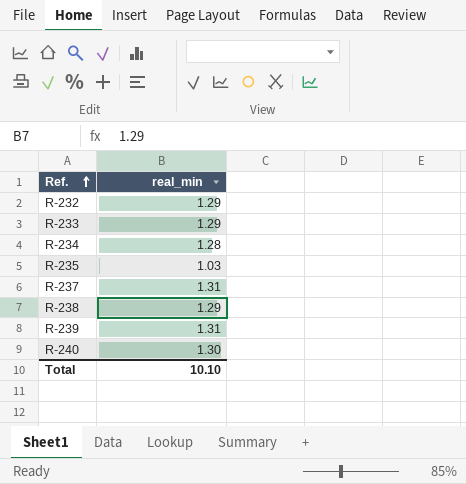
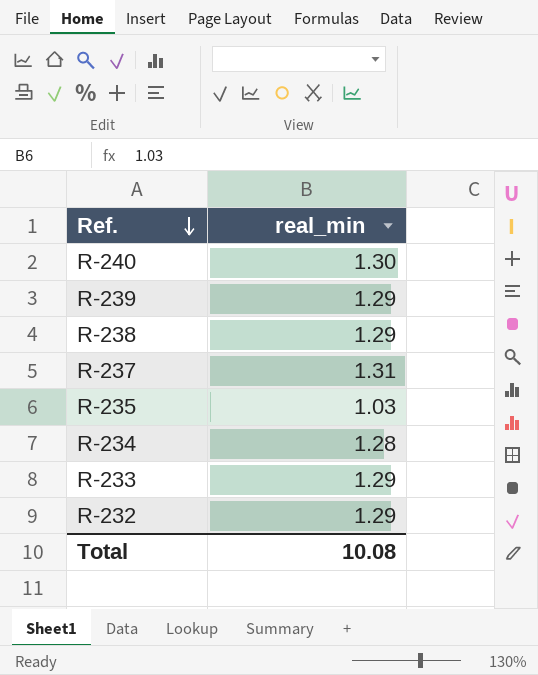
row order: Ref. ascending -> Ref. descending
R-239 | real_min: 1.31 -> 1.29
Total | real_min: 10.10 -> 10.08

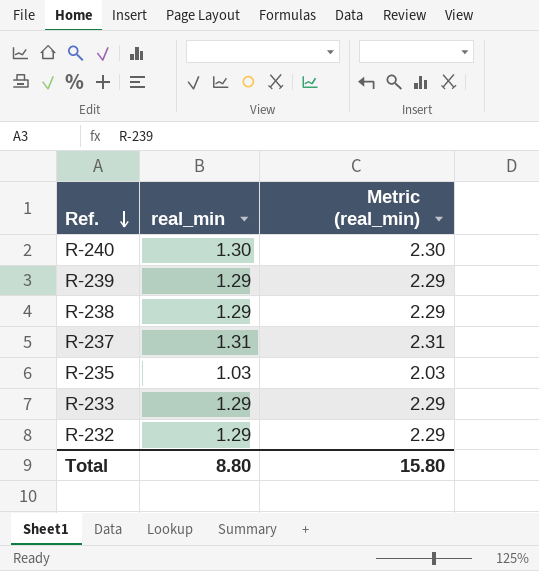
column Metric (real_min) | formula: none -> [real_min] + 1
row R-234: 1.28 -> none
Total | real_min: 10.08 -> 8.80

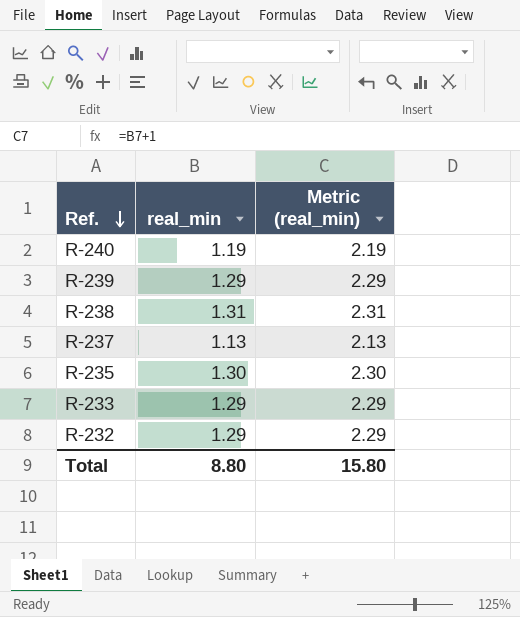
R-240 | real_min: 1.30 -> 1.19
R-240 | Metric (real_min): 2.30 -> 2.19
R-238 | real_min: 1.29 -> 1.31
R-238 | Metric (real_min): 2.29 -> 2.31
R-237 | real_min: 1.31 -> 1.13
R-237 | Metric (real_min): 2.31 -> 2.13
R-235 | real_min: 1.03 -> 1.30
R-235 | Metric (real_min): 2.03 -> 2.30

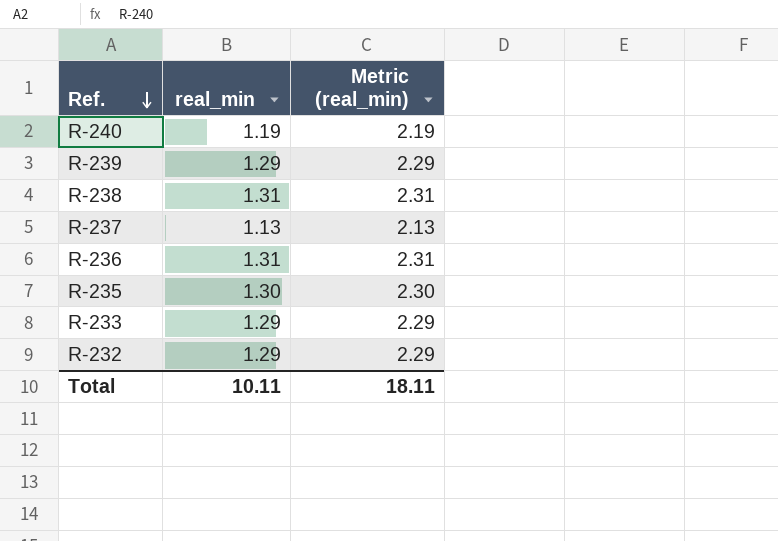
row R-236: none -> 1.31 | 2.31
Total | real_min: 8.80 -> 10.11
Total | Metric (real_min): 15.80 -> 18.11

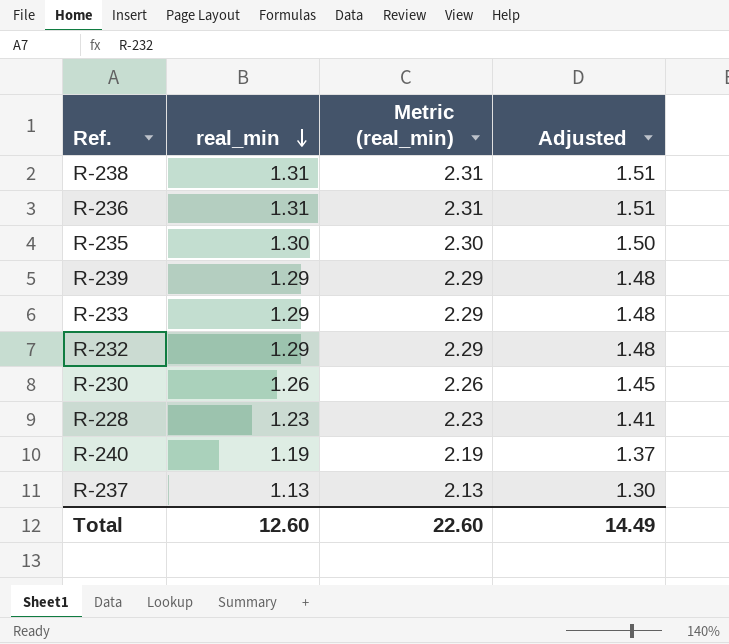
row order: Ref. descending -> real_min descending
column Adjusted | formula: none -> [real_min] * 1.15
row R-230: none -> 1.26 | 2.26 | 1.45
row R-228: none -> 1.23 | 2.23 | 1.41
Total | real_min: 10.11 -> 12.60
Total | Metric (real_min): 18.11 -> 22.60

